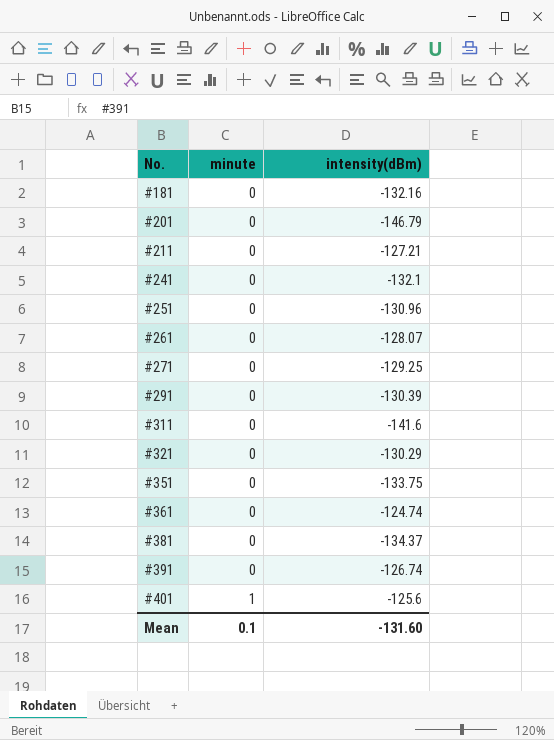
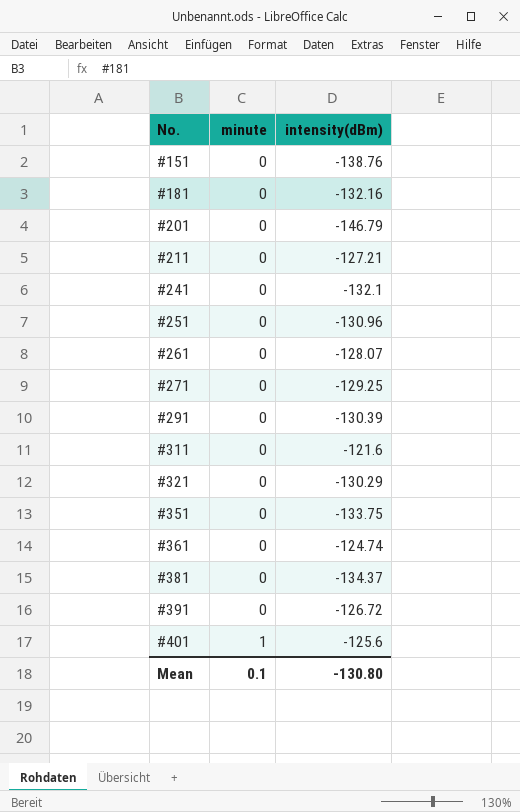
row #151: none -> 0 | -138.76
#311 | intensity(dBm): -141.6 -> -121.6
#391 | intensity(dBm): -126.74 -> -126.72
Mean | intensity(dBm): -131.60 -> -130.80

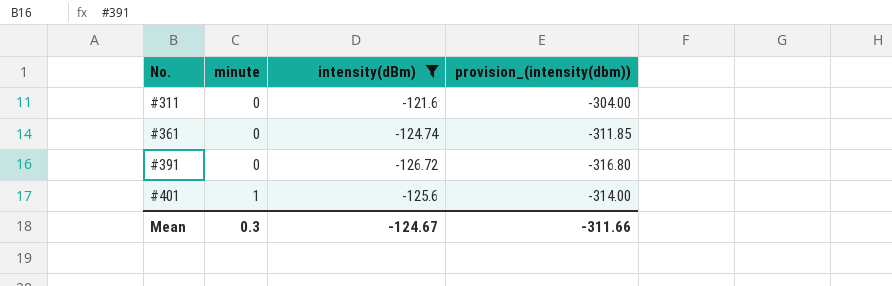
filter: none -> intensity(dBm) >= -126.72
column provision_(intensity(dbm)) | formula: none -> [intensity(dBm)] * 2.5
Mean | minute: 0.1 -> 0.3
Mean | intensity(dBm): -130.80 -> -124.67

